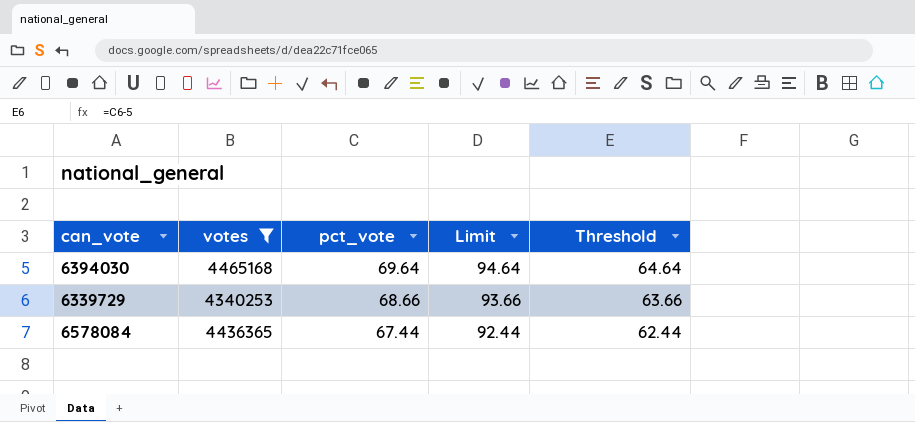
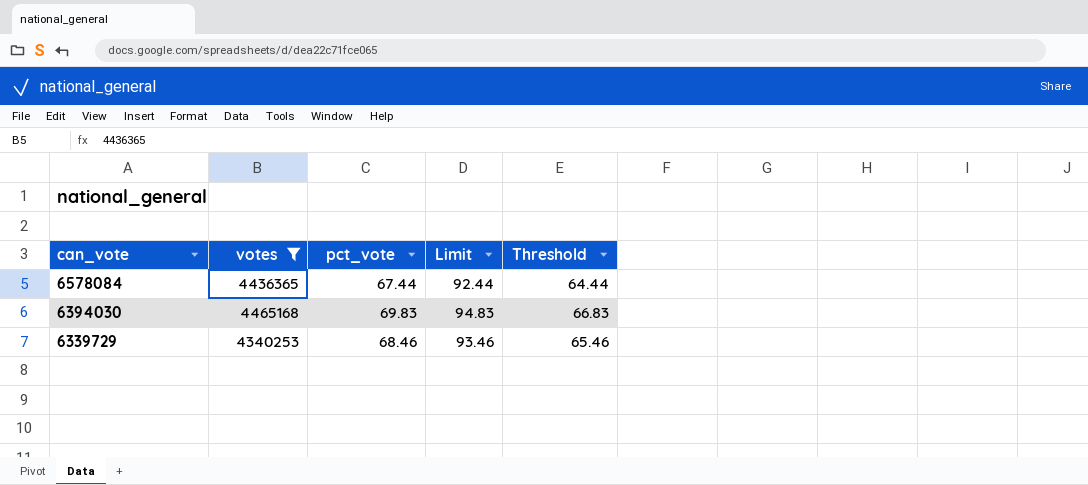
row order: pct_vote descending -> can_vote descending
column Threshold | formula: [pct_vote] - 5 -> [pct_vote] - 3
6394030 | pct_vote: 69.64 -> 69.83
6394030 | Limit: 94.64 -> 94.83
6339729 | pct_vote: 68.66 -> 68.46
6339729 | Limit: 93.66 -> 93.46

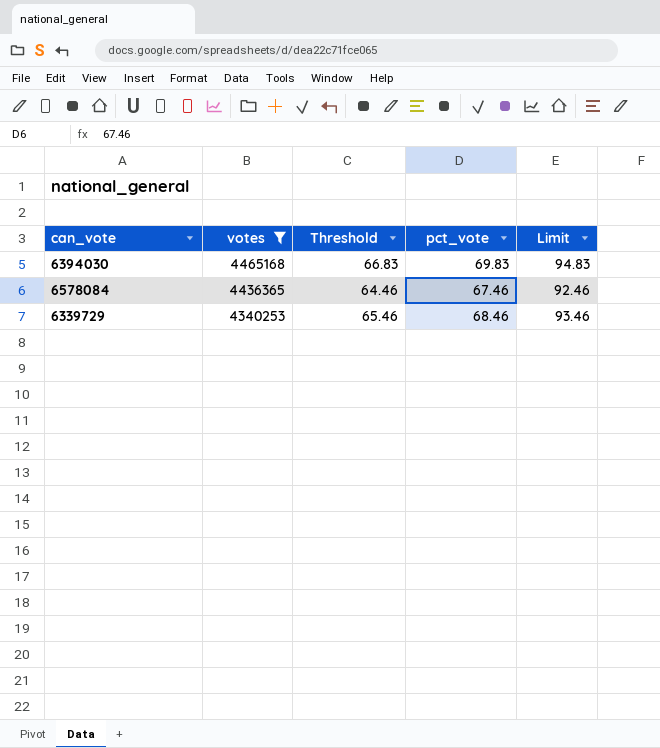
row order: can_vote descending -> votes descending
column Threshold | position: 5 -> 3
6578084 | Threshold: 64.44 -> 64.46
6578084 | pct_vote: 67.44 -> 67.46
6578084 | Limit: 92.44 -> 92.46

